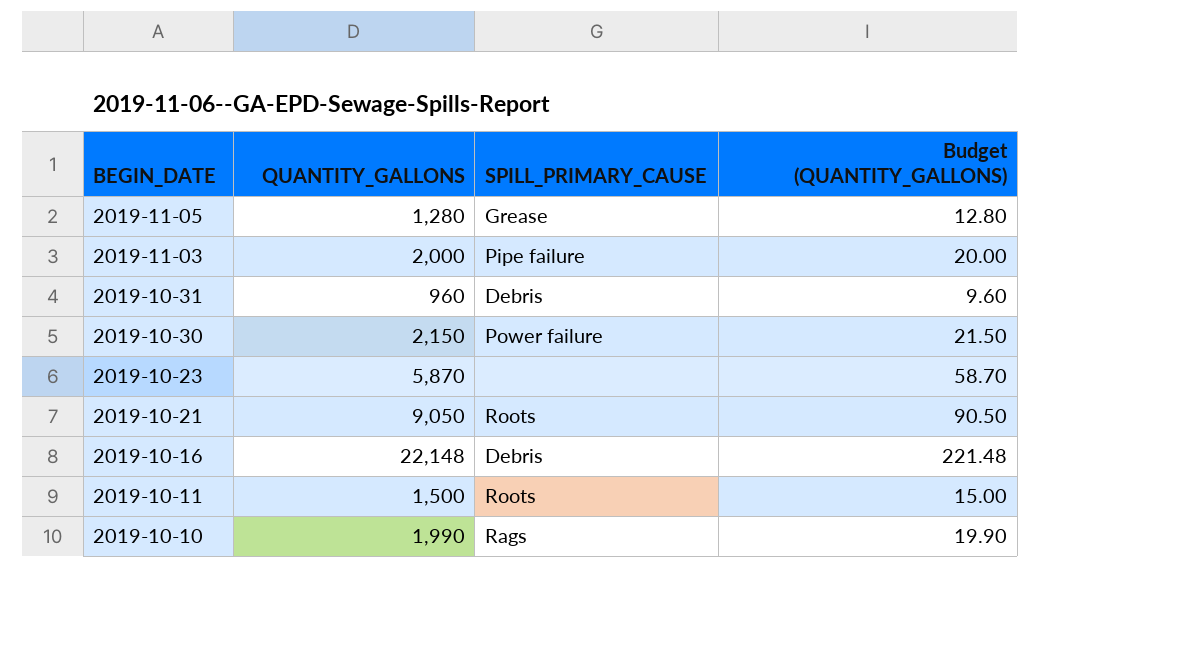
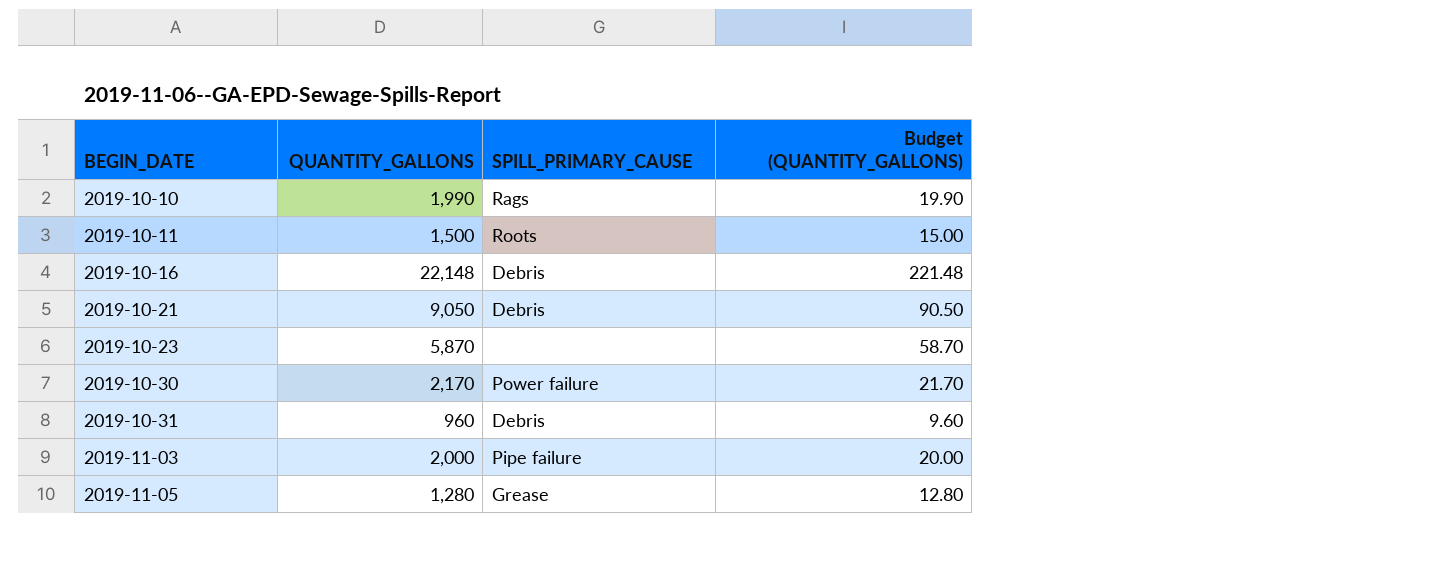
row order: BEGIN_DATE descending -> BEGIN_DATE ascending
2019-10-21 | SPILL_PRIMARY_CAUSE: Roots -> Debris
2019-10-30 | QUANTITY_GALLONS: 2,150 -> 2,170
2019-10-30 | Budget (QUANTITY_GALLONS): 21.50 -> 21.70

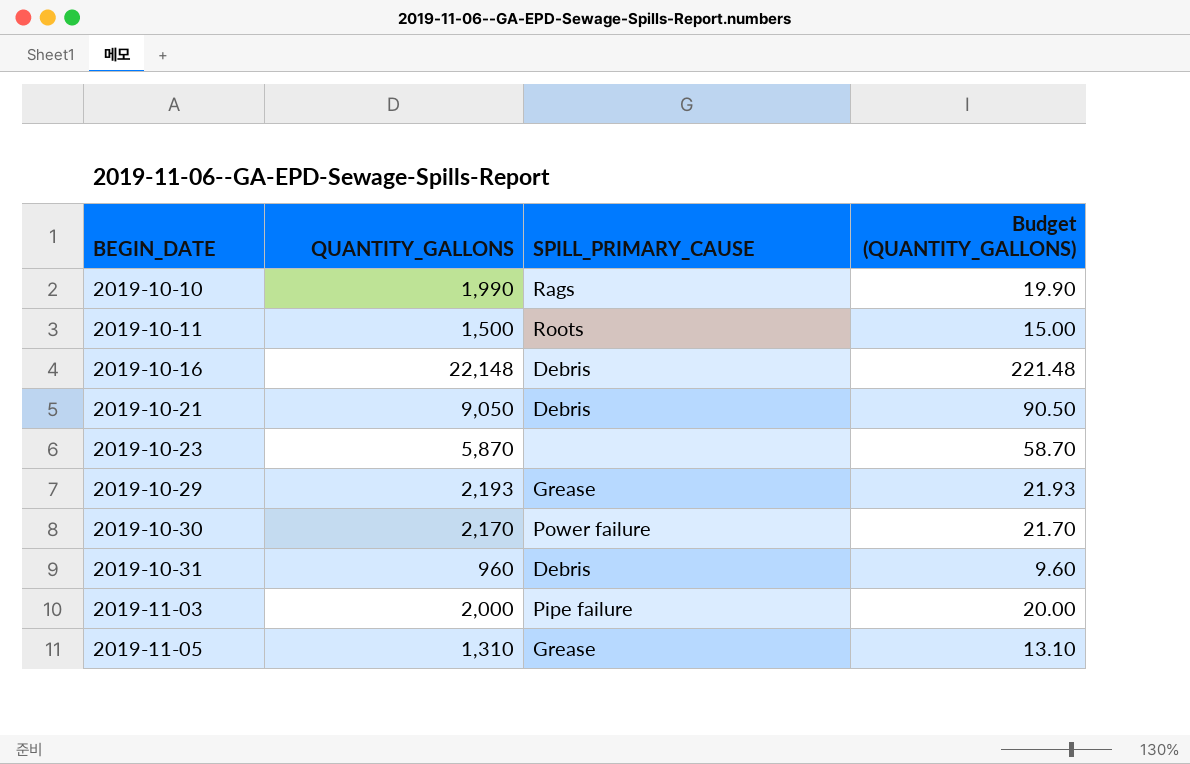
row 2019-10-29: none -> 2,193 | Grease | 21.93
2019-11-05 | QUANTITY_GALLONS: 1,280 -> 1,310
2019-11-05 | Budget (QUANTITY_GALLONS): 12.80 -> 13.10

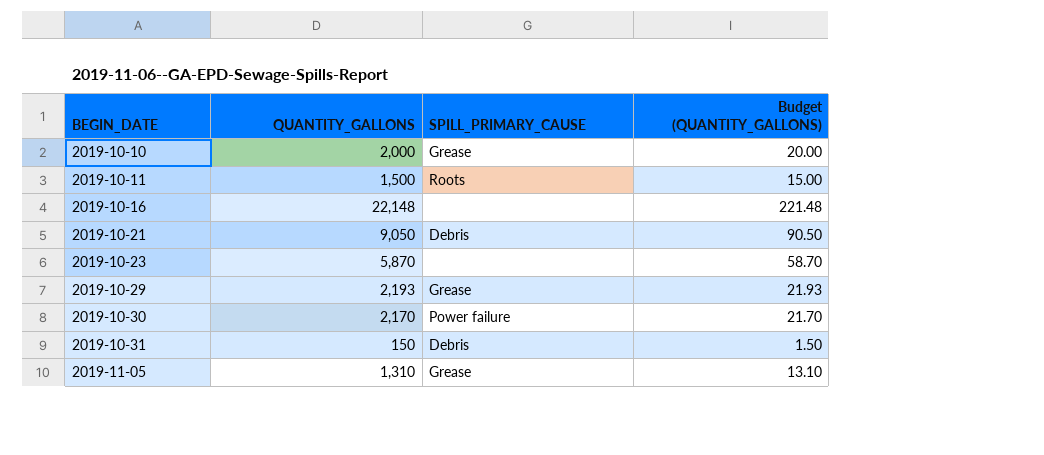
row 2019-11-03: 2,000 | Pipe failure | 20.00 -> none
2019-10-10 | QUANTITY_GALLONS: 1,990 -> 2,000
2019-10-10 | SPILL_PRIMARY_CAUSE: Rags -> Grease
2019-10-10 | Budget (QUANTITY_GALLONS): 19.90 -> 20.00
2019-10-16 | SPILL_PRIMARY_CAUSE: Debris -> none
2019-10-31 | QUANTITY_GALLONS: 960 -> 150
2019-10-31 | Budget (QUANTITY_GALLONS): 9.60 -> 1.50

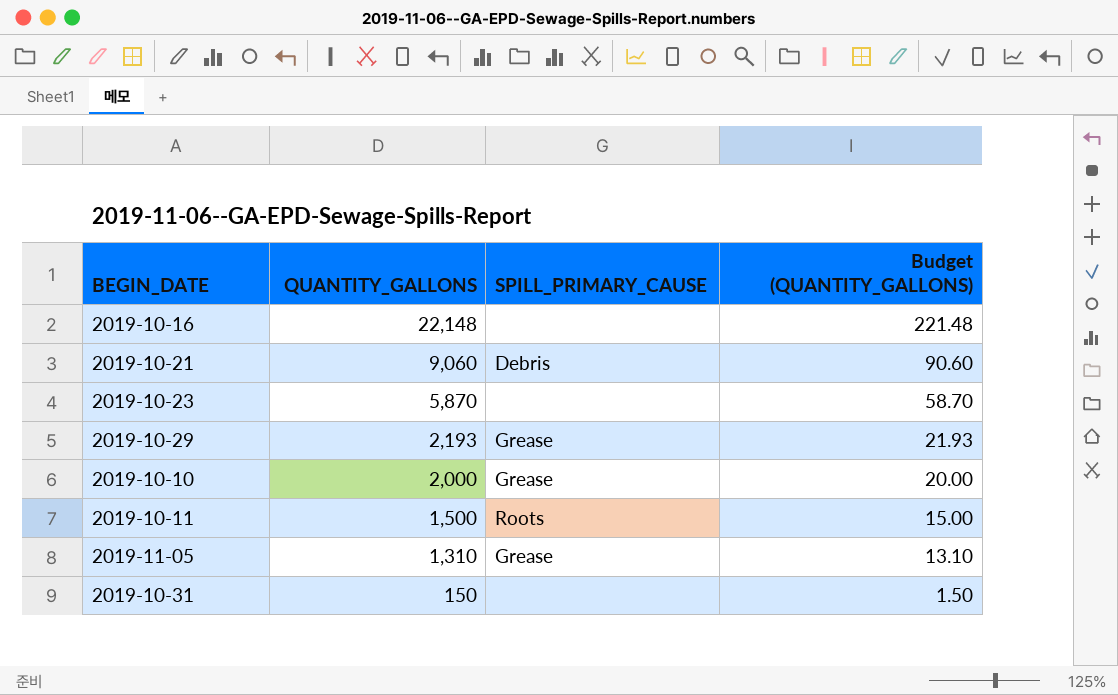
row order: BEGIN_DATE ascending -> QUANTITY_GALLONS descending
row 2019-10-30: 2,170 | Power failure | 21.70 -> none
2019-10-21 | QUANTITY_GALLONS: 9,050 -> 9,060
2019-10-21 | Budget (QUANTITY_GALLONS): 90.50 -> 90.60
2019-10-31 | SPILL_PRIMARY_CAUSE: Debris -> none

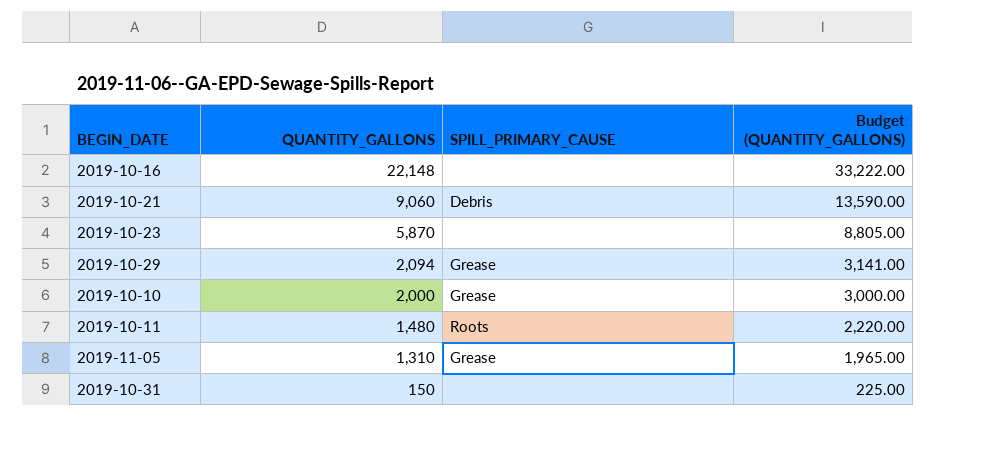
column Budget (QUANTITY_GALLONS) | formula: [QUANTITY_GALLONS] * 0.01 -> [QUANTITY_GALLONS] * 1.5
2019-10-29 | QUANTITY_GALLONS: 2,193 -> 2,094
2019-10-11 | QUANTITY_GALLONS: 1,500 -> 1,480

